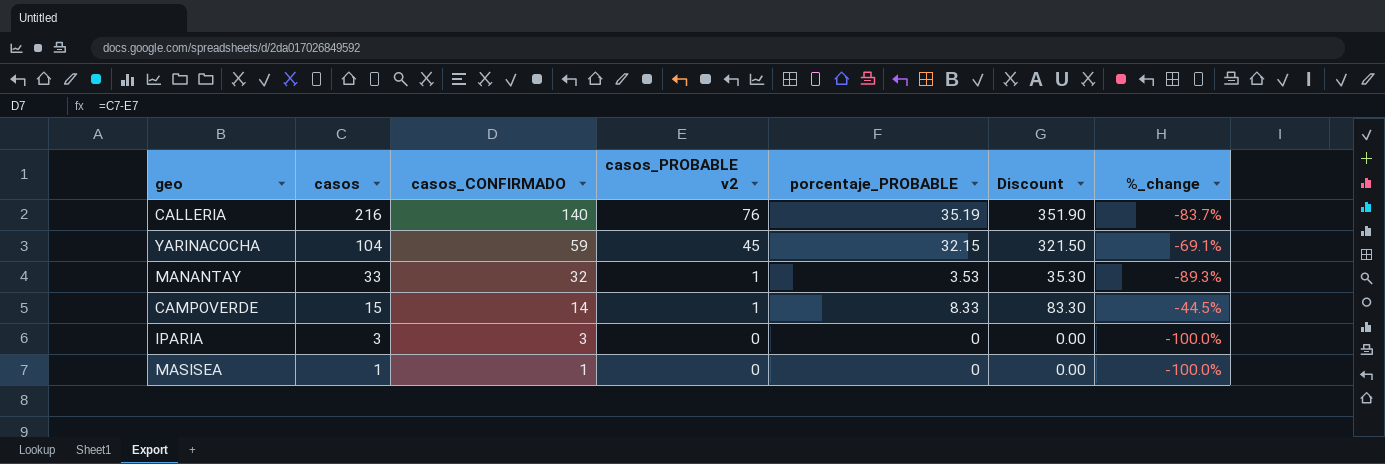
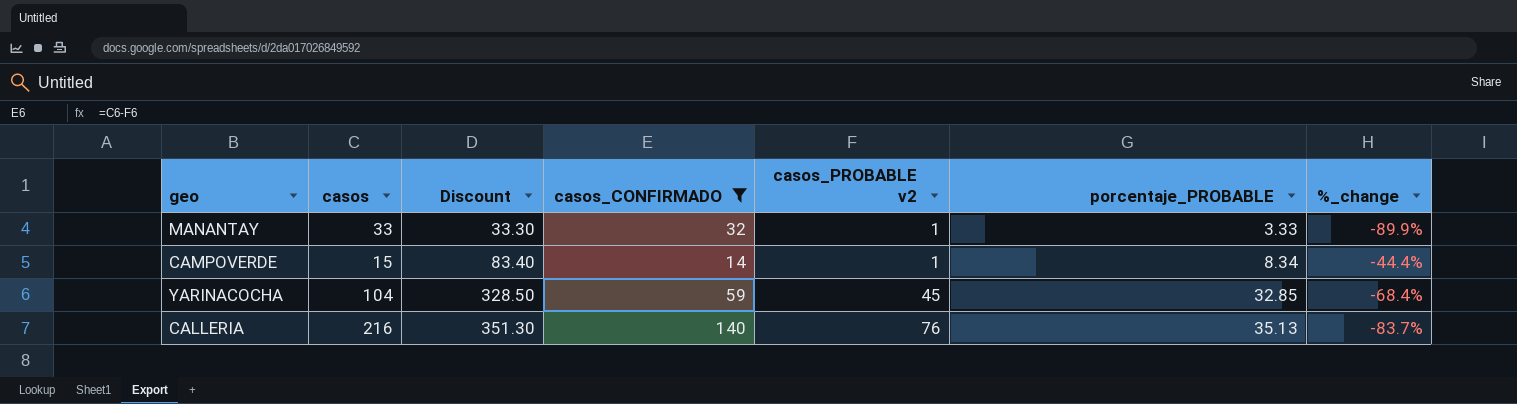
filter: none -> casos_CONFIRMADO >= 14
row order: casos descending -> Discount ascending
column Discount | position: 6 -> 3
MANANTAY | Discount: 35.30 -> 33.30
MANANTAY | porcentaje_PROBABLE: 3.53 -> 3.33
MANANTAY | %_change: -89.3% -> -89.9%
CAMPOVERDE | Discount: 83.30 -> 83.40
CAMPOVERDE | porcentaje_PROBABLE: 8.33 -> 8.34
CAMPOVERDE | %_change: -44.5% -> -44.4%
YARINACOCHA | Discount: 321.50 -> 328.50
YARINACOCHA | porcentaje_PROBABLE: 32.15 -> 32.85
YARINACOCHA | %_change: -69.1% -> -68.4%
CALLERIA | Discount: 351.90 -> 351.30
CALLERIA | porcentaje_PROBABLE: 35.19 -> 35.13

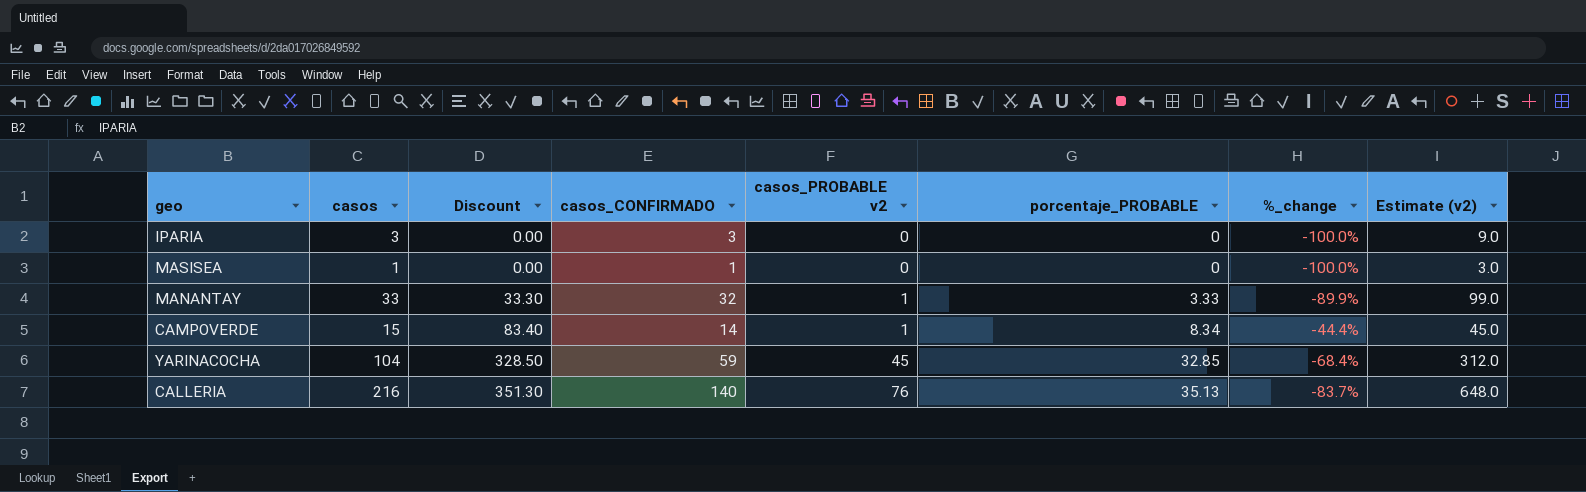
filter: casos_CONFIRMADO >= 14 -> none
column Estimate (v2) | formula: none -> [casos] * 3

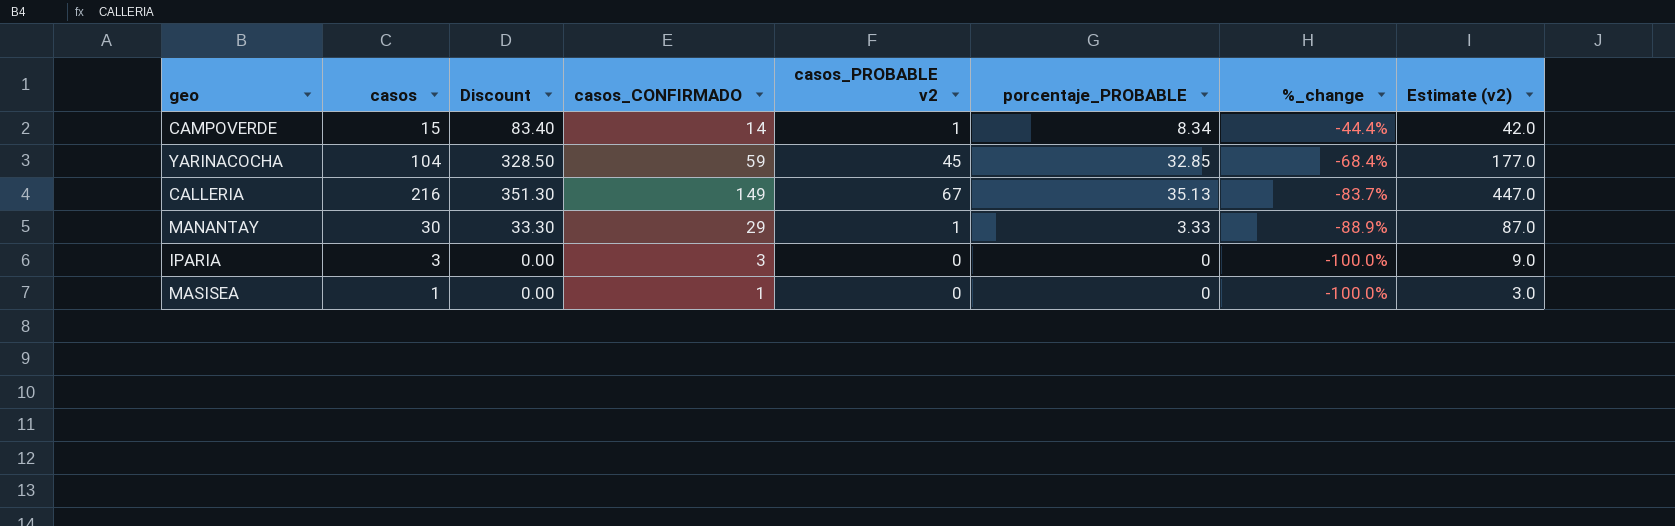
row order: Discount ascending -> %_change descending
column Estimate (v2) | formula: [casos] * 3 -> [casos_CONFIRMADO] * 3
CALLERIA | casos_CONFIRMADO: 140 -> 149
CALLERIA | casos_PROBABLE v2: 76 -> 67
MANANTAY | casos: 33 -> 30
MANANTAY | casos_CONFIRMADO: 32 -> 29
MANANTAY | %_change: -89.9% -> -88.9%

